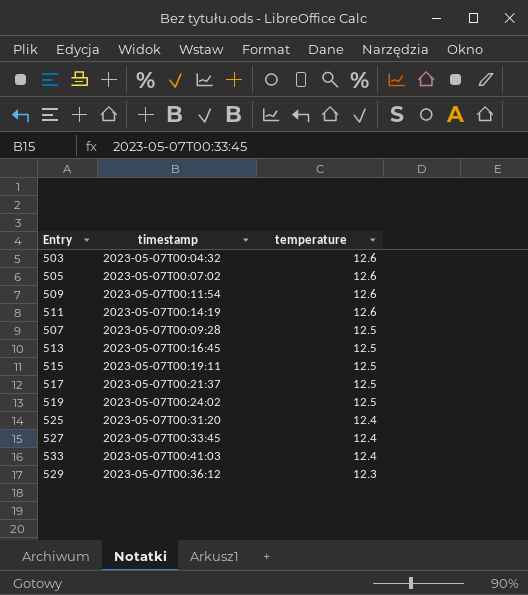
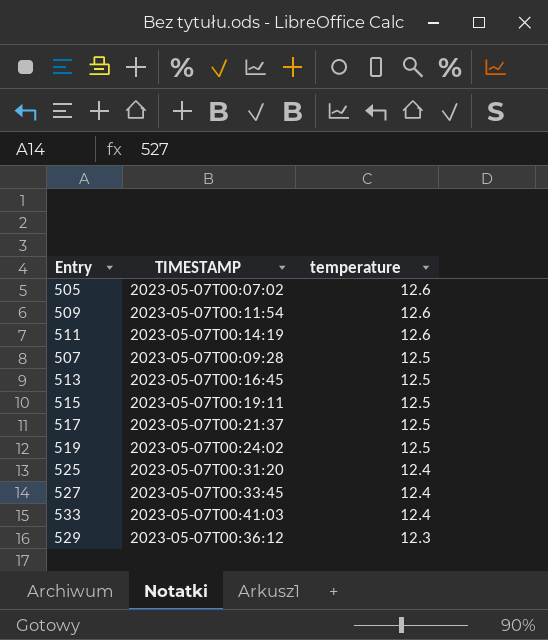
column name: timestamp -> TIMESTAMP
row 503: 2023-05-07T00:04:32 | 12.6 -> none

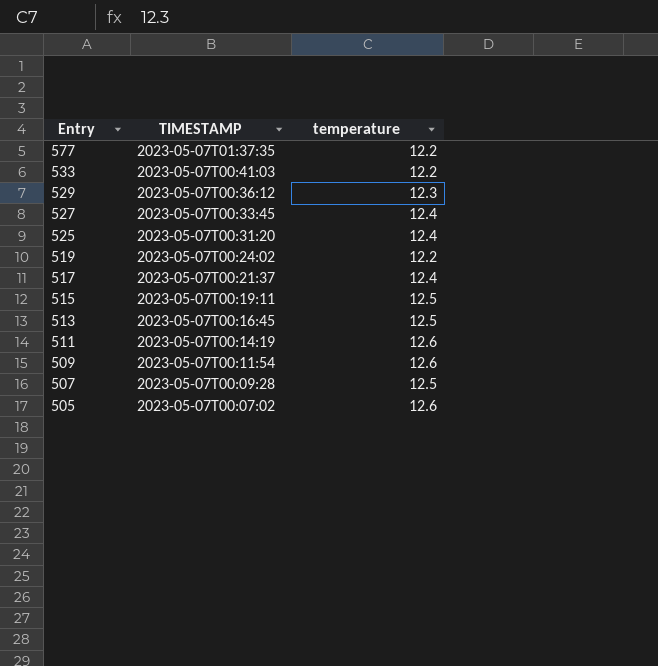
row order: temperature descending -> Entry descending
row 577: none -> 2023-05-07T01:37:35 | 12.2
533 | temperature: 12.4 -> 12.2
519 | temperature: 12.5 -> 12.2
517 | temperature: 12.5 -> 12.4

